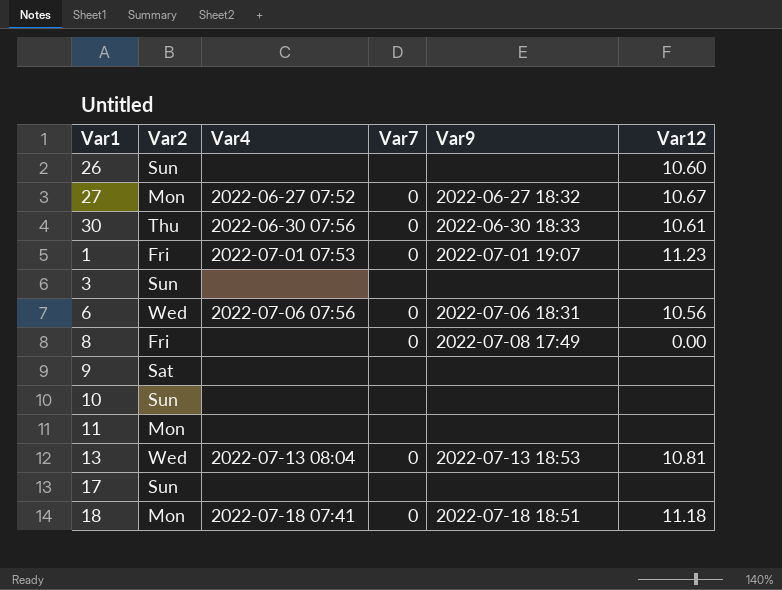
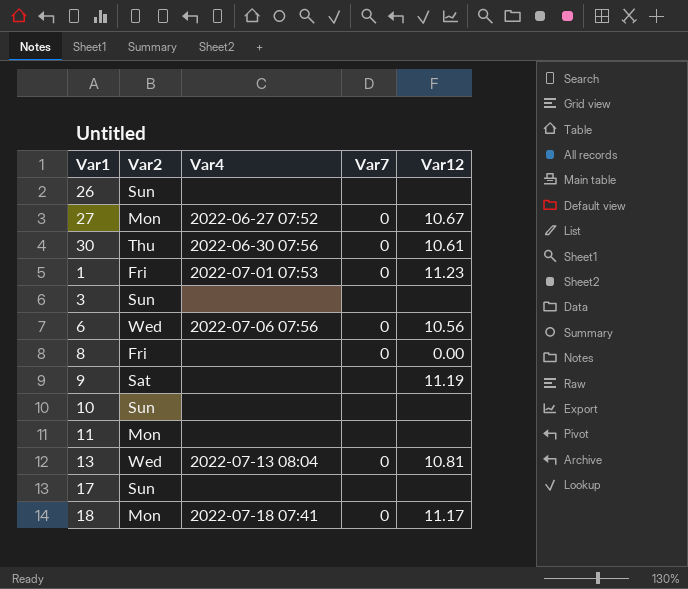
column Var9 | position: 5 -> none
26 | Var12: 10.60 -> none
9 | Var12: none -> 11.19
18 | Var12: 11.18 -> 11.17

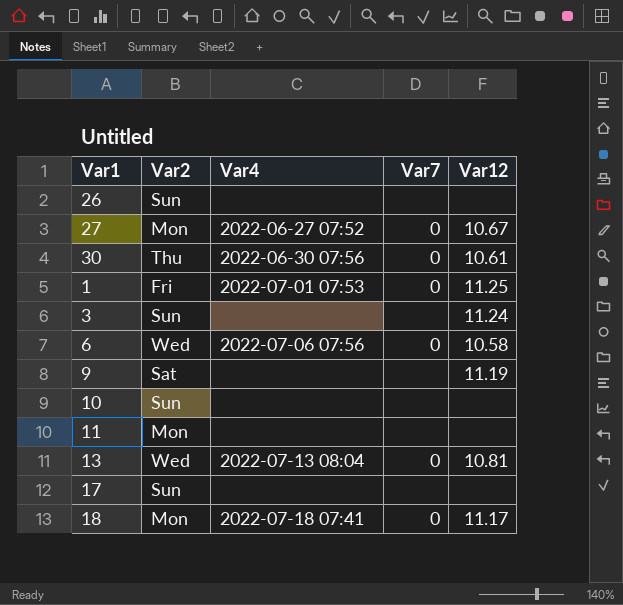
row 8: Fri | none | 0 | 0.00 -> none
1 | Var12: 11.23 -> 11.25
3 | Var12: none -> 11.24
6 | Var12: 10.56 -> 10.58

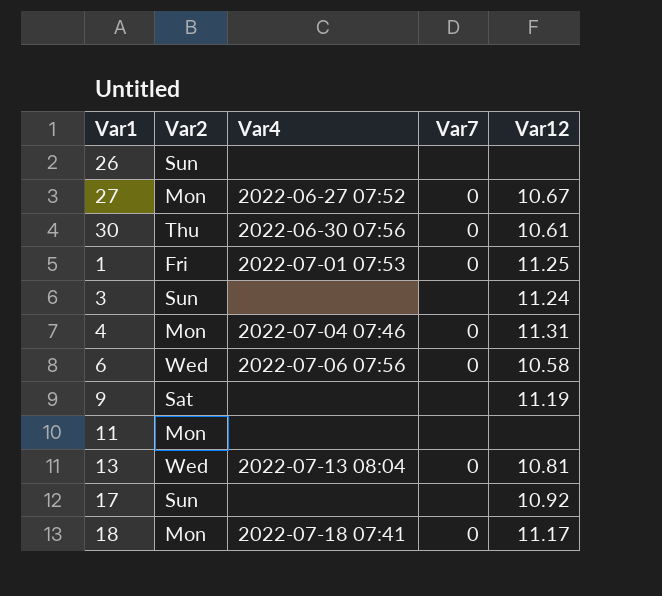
row 10: Sun | none | none | none -> none
row 4: none -> Mon | 2022-07-04 07:46 | 0 | 11.31
17 | Var12: none -> 10.92

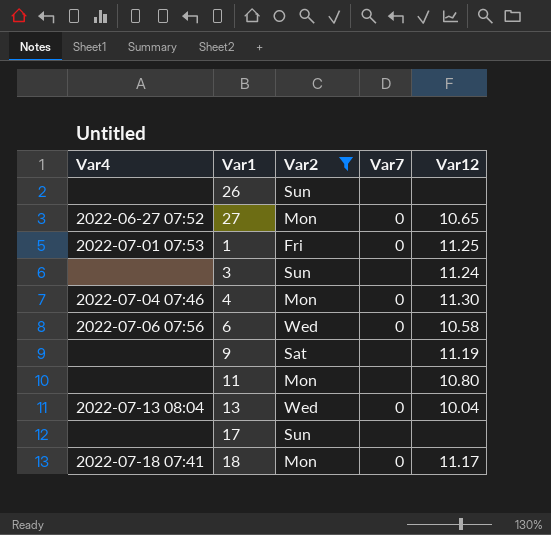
filter: none -> Var2 != Thu
column Var4 | position: 3 -> 1
27 | Var12: 10.67 -> 10.65
4 | Var12: 11.31 -> 11.30
11 | Var12: none -> 10.80
13 | Var12: 10.81 -> 10.04
17 | Var12: 10.92 -> none

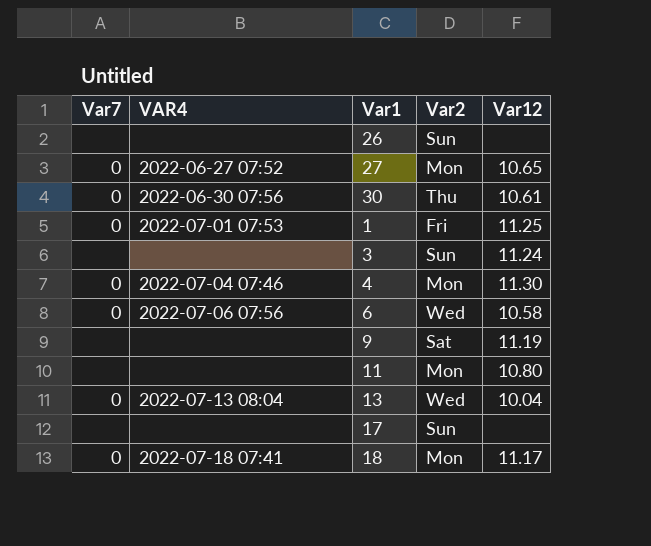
filter: Var2 != Thu -> none
column Var7 | position: 4 -> 1
column name: Var4 -> VAR4

